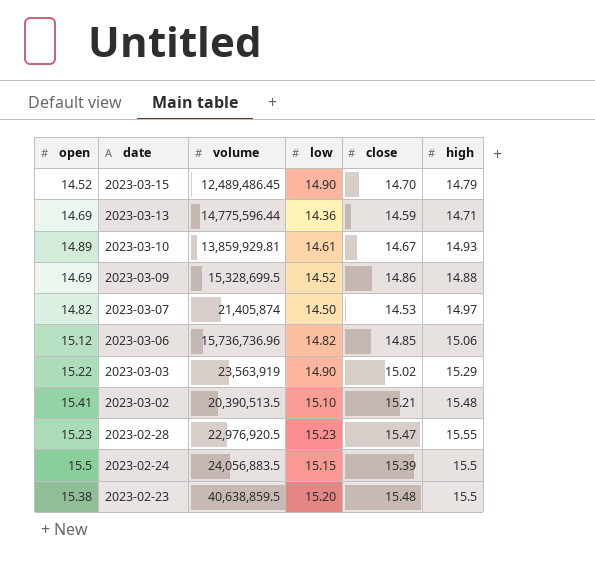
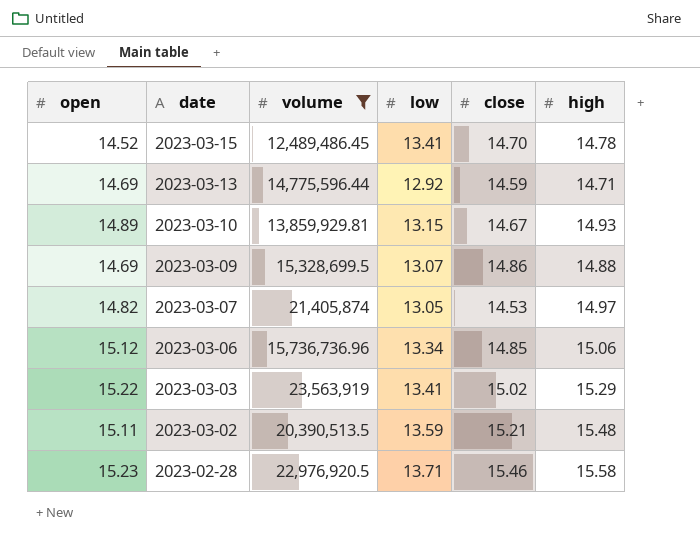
filter: none -> volume <= 23,563,919
2023-03-15 | low: 14.90 -> 13.41
2023-03-15 | high: 14.79 -> 14.78
2023-03-13 | low: 14.36 -> 12.92
2023-03-10 | low: 14.61 -> 13.15
2023-03-09 | low: 14.52 -> 13.07
2023-03-07 | low: 14.50 -> 13.05
2023-03-06 | low: 14.82 -> 13.34
2023-03-03 | low: 14.90 -> 13.41
2023-03-02 | open: 15.41 -> 15.11
2023-03-02 | low: 15.10 -> 13.59
2023-02-28 | low: 15.23 -> 13.71
2023-02-28 | close: 15.47 -> 15.46
2023-02-28 | high: 15.55 -> 15.58

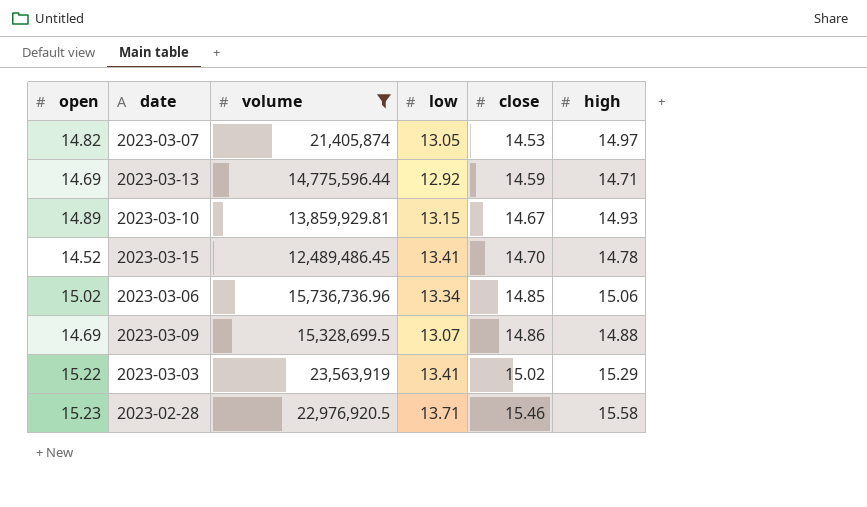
row order: date descending -> close ascending
row 2023-03-02: 15.11 | 20,390,513.5 | 13.59 | 15.21 | 15.48 -> none
2023-03-06 | open: 15.12 -> 15.02

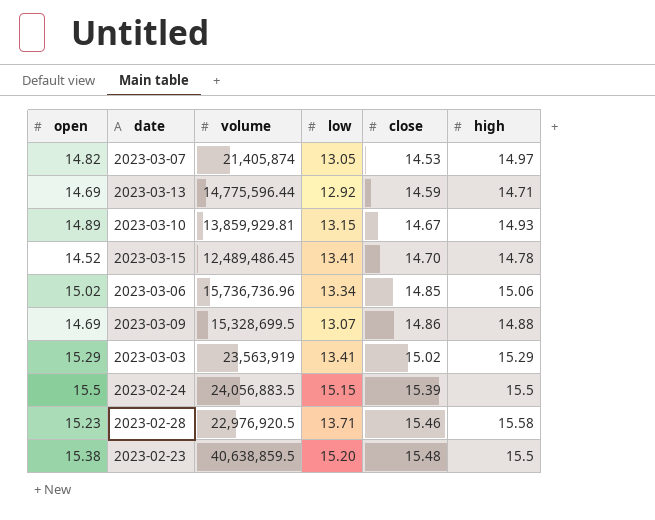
filter: volume <= 23,563,919 -> none
2023-03-03 | open: 15.22 -> 15.29

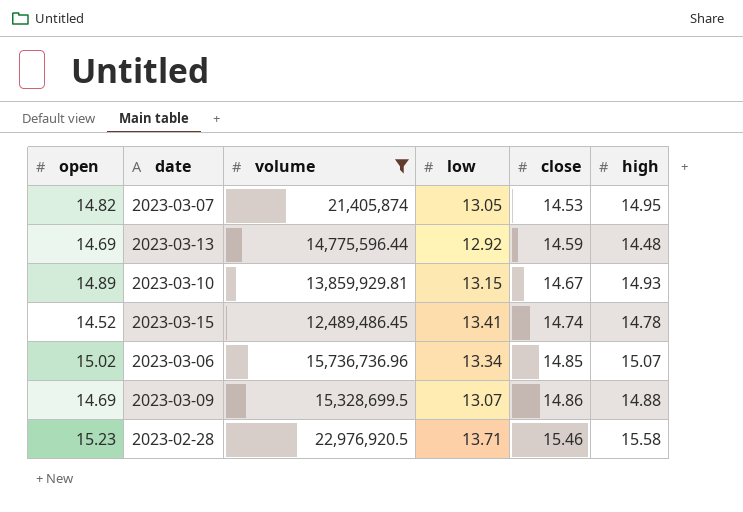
filter: none -> volume <= 22,976,920.5
2023-03-07 | high: 14.97 -> 14.95
2023-03-13 | high: 14.71 -> 14.48
2023-03-15 | close: 14.70 -> 14.74
2023-03-06 | high: 15.06 -> 15.07

